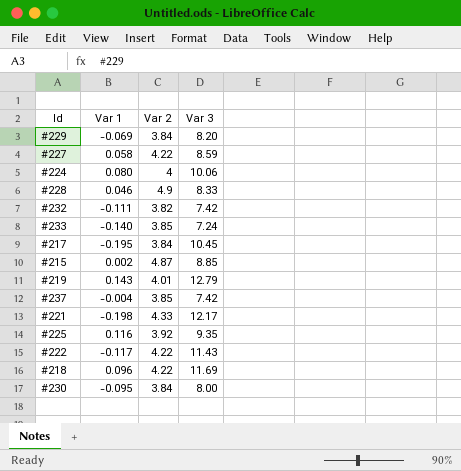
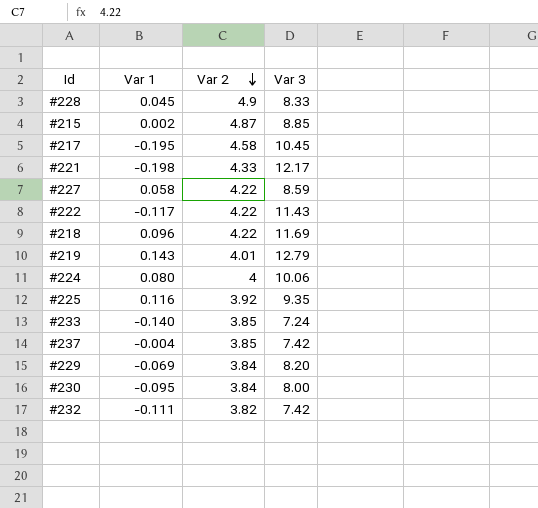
row order: none -> Var 2 descending
#228 | Var 1: 0.046 -> 0.045
#217 | Var 2: 3.84 -> 4.58

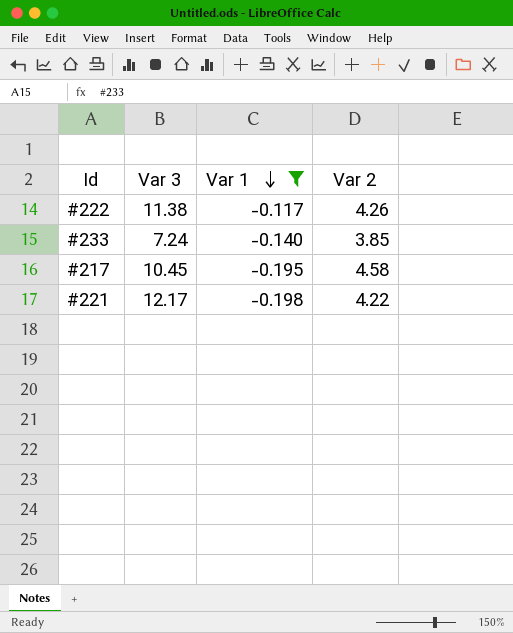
filter: none -> Var 1 <= -0.117
row order: Var 2 descending -> Var 1 descending
column Var 3 | position: 4 -> 2
#222 | Var 3: 11.43 -> 11.38
#222 | Var 2: 4.22 -> 4.26
#221 | Var 2: 4.33 -> 4.22

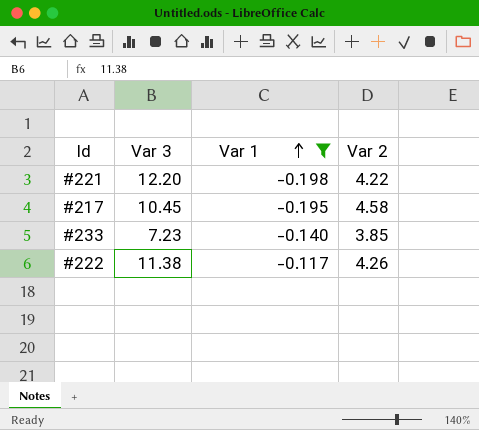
row order: Var 1 descending -> Var 1 ascending
#221 | Var 3: 12.17 -> 12.20
#233 | Var 3: 7.24 -> 7.23

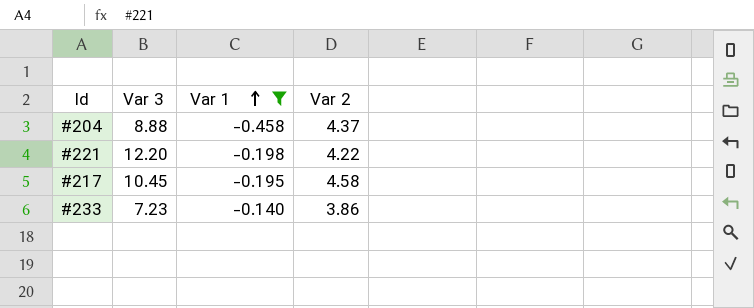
row #222: 11.38 | -0.117 | 4.26 -> none
row #204: none -> 8.88 | -0.458 | 4.37
#233 | Var 2: 3.85 -> 3.86

